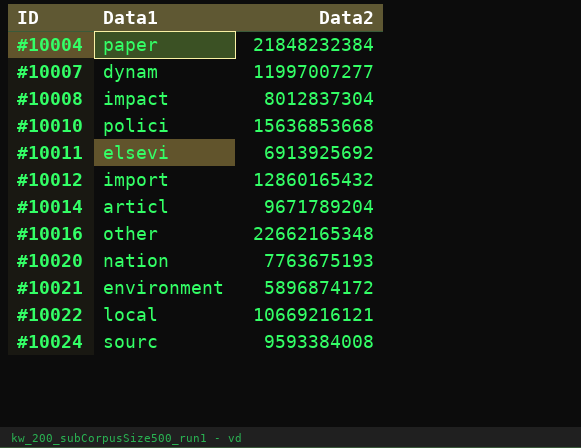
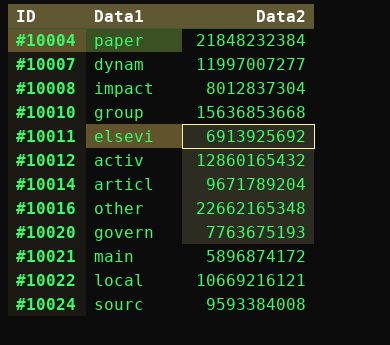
#10010 | Data1: polici -> group
#10012 | Data1: import -> activ
#10020 | Data1: nation -> govern
#10021 | Data1: environment -> main

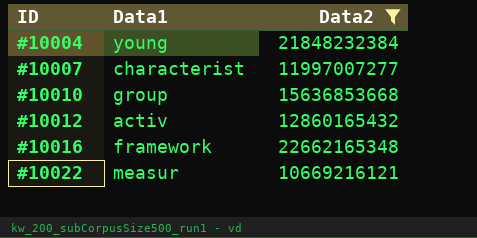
filter: none -> Data2 >= 10669216121
#10004 | Data1: paper -> young
#10007 | Data1: dynam -> characterist
#10016 | Data1: other -> framework
#10022 | Data1: local -> measur

